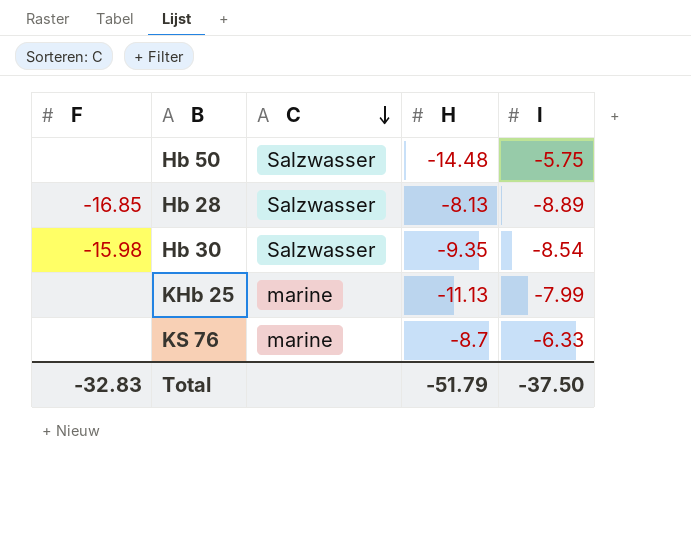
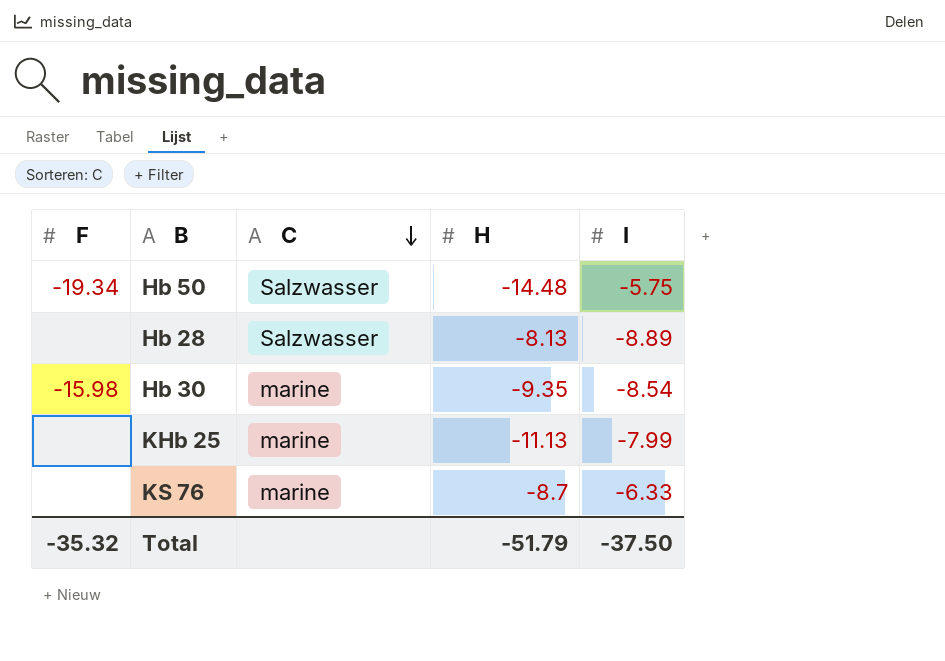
Hb 50 | F: none -> -19.34
Hb 28 | F: -16.85 -> none
Hb 30 | C: Salzwasser -> marine
Total | F: -32.83 -> -35.32

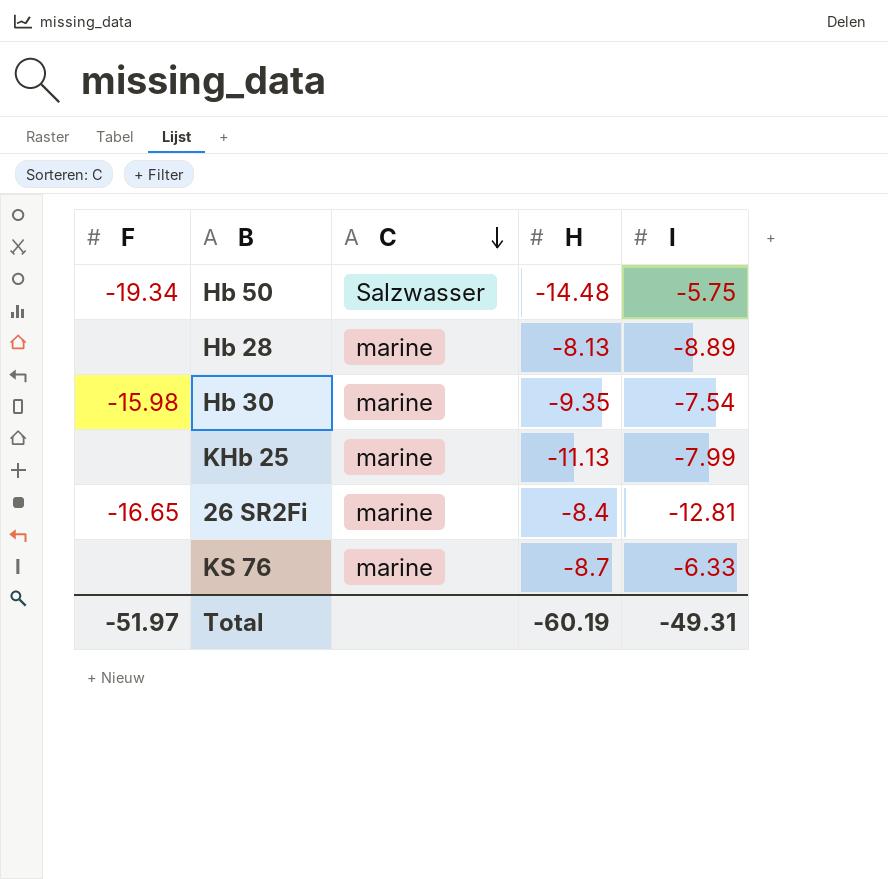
Hb 28 | C: Salzwasser -> marine
Hb 30 | I: -8.54 -> -7.54
row 26 SR2Fi: none -> -16.65 | marine | -8.4 | -12.81
Total | F: -35.32 -> -51.97
Total | H: -51.79 -> -60.19
Total | I: -37.50 -> -49.31

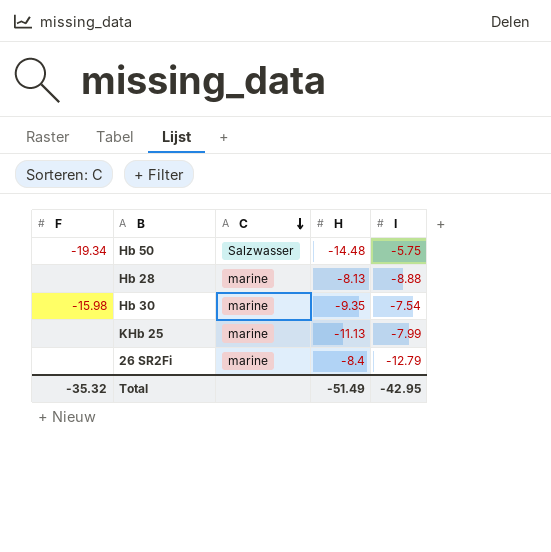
row KS 76: none | marine | -8.7 | -6.33 -> none
Hb 28 | I: -8.89 -> -8.88
26 SR2Fi | F: -16.65 -> none
26 SR2Fi | I: -12.81 -> -12.79
Total | F: -51.97 -> -35.32
Total | H: -60.19 -> -51.49
Total | I: -49.31 -> -42.95

